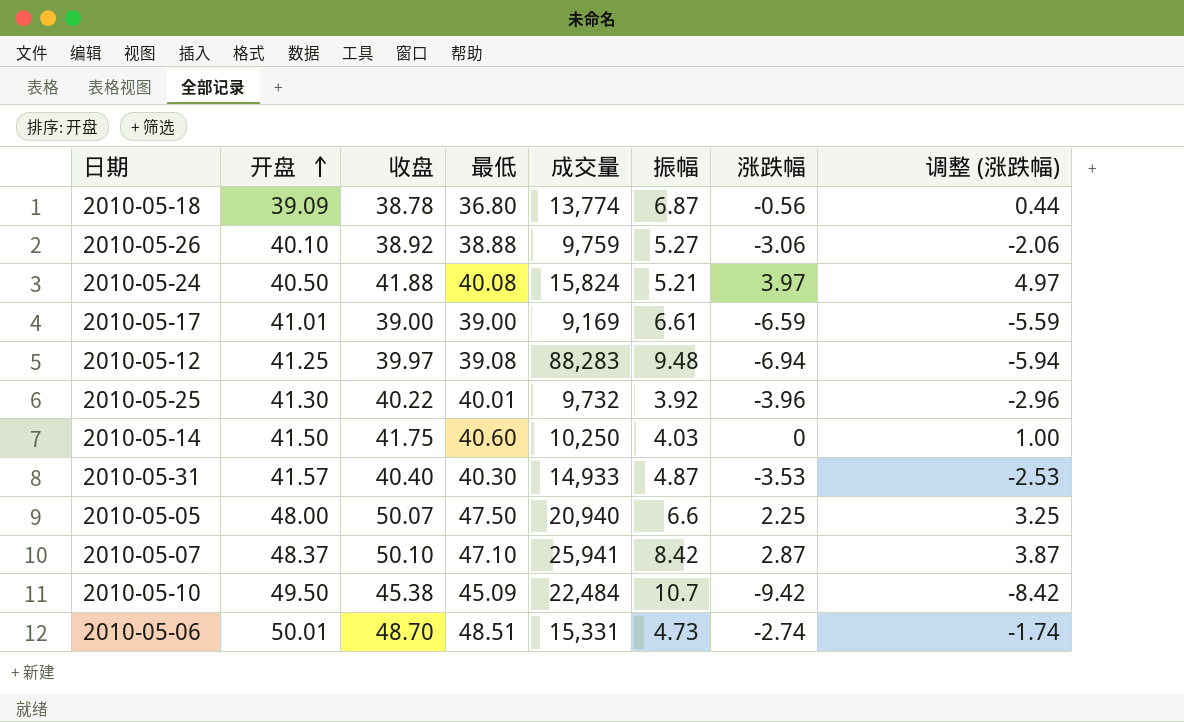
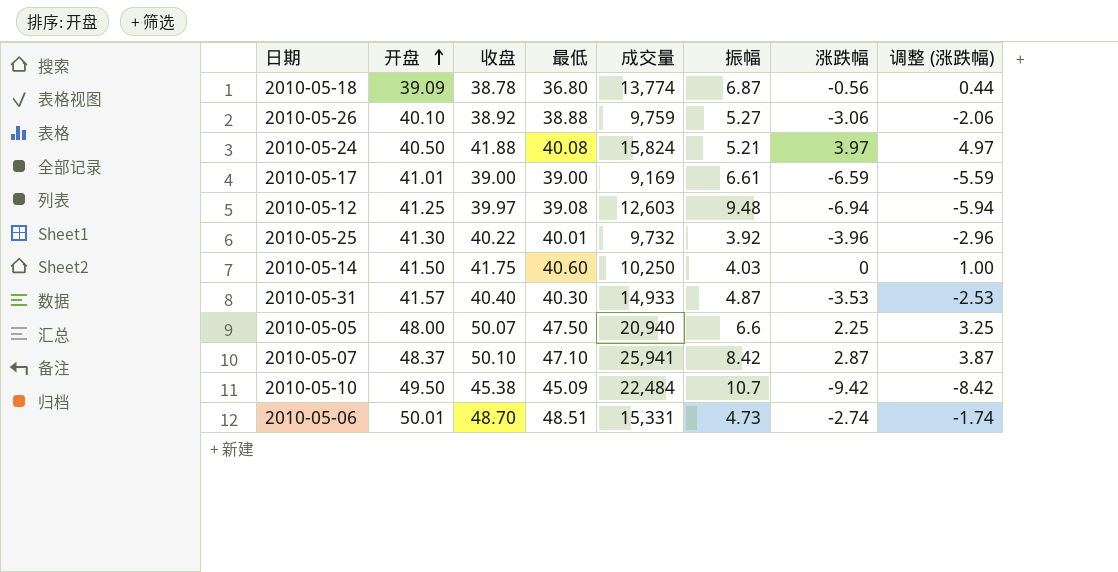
2010-05-12 | 成交量: 88,283 -> 12,603

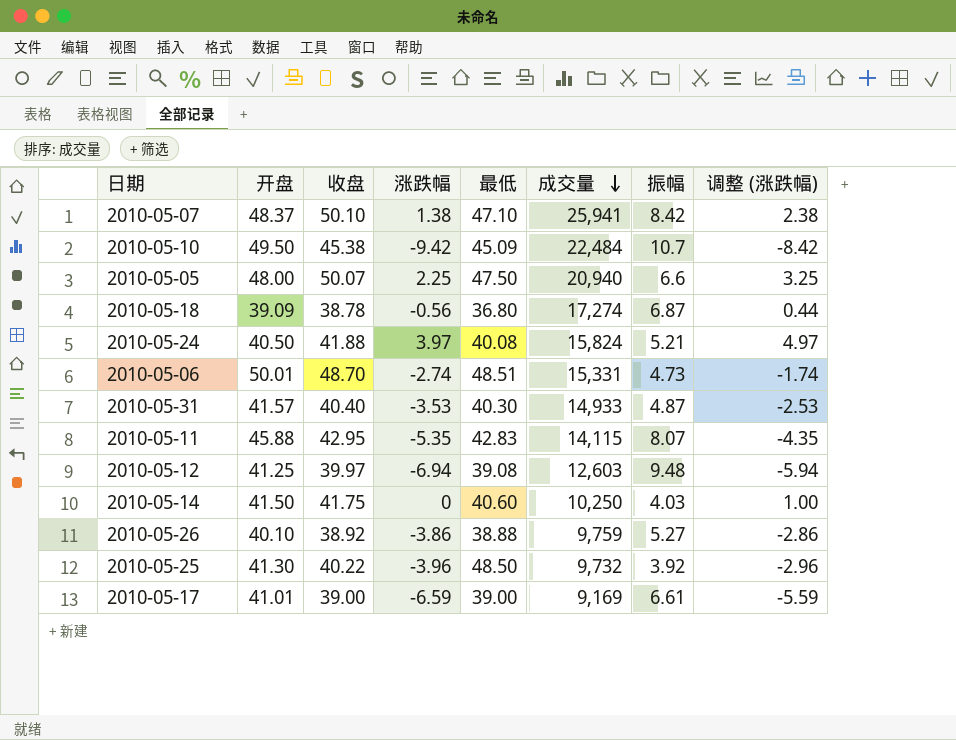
row order: 开盘 ascending -> 成交量 descending
column 涨跌幅 | position: 7 -> 4
2010-05-07 | 涨跌幅: 2.87 -> 1.38
2010-05-07 | 调整 (涨跌幅): 3.87 -> 2.38
2010-05-18 | 成交量: 13,774 -> 17,274
row 2010-05-11: none -> 45.88 | 42.95 | -5.35 | 42.83 | 14,115 | 8.07 | -4.35
2010-05-26 | 涨跌幅: -3.06 -> -3.86
2010-05-26 | 调整 (涨跌幅): -2.06 -> -2.86
2010-05-25 | 最低: 40.01 -> 48.50

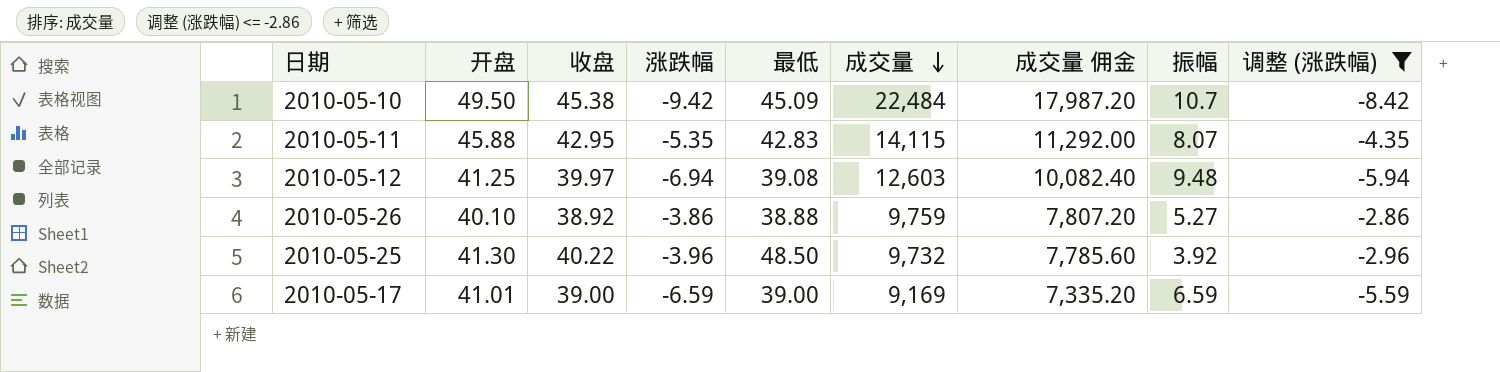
filter: none -> 调整 (涨跌幅) <= -2.86
column 成交量 佣金 | formula: none -> [成交量] * 0.8
2010-05-17 | 振幅: 6.61 -> 6.59

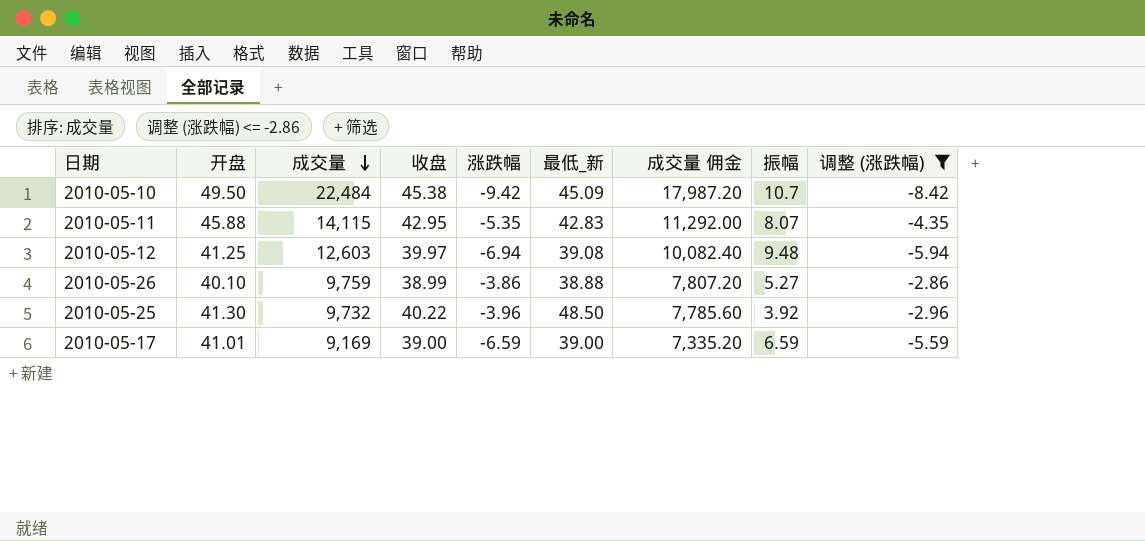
column 成交量 | position: 6 -> 3
column name: 最低 -> 最低_新
2010-05-26 | 收盘: 38.92 -> 38.99

